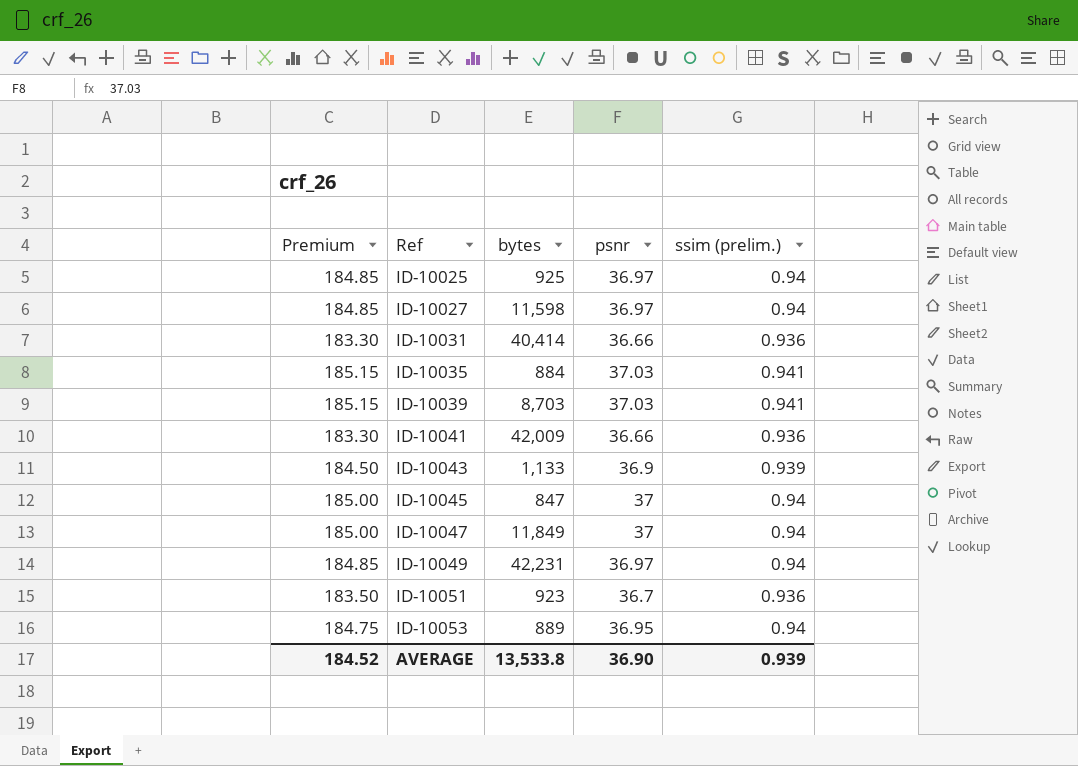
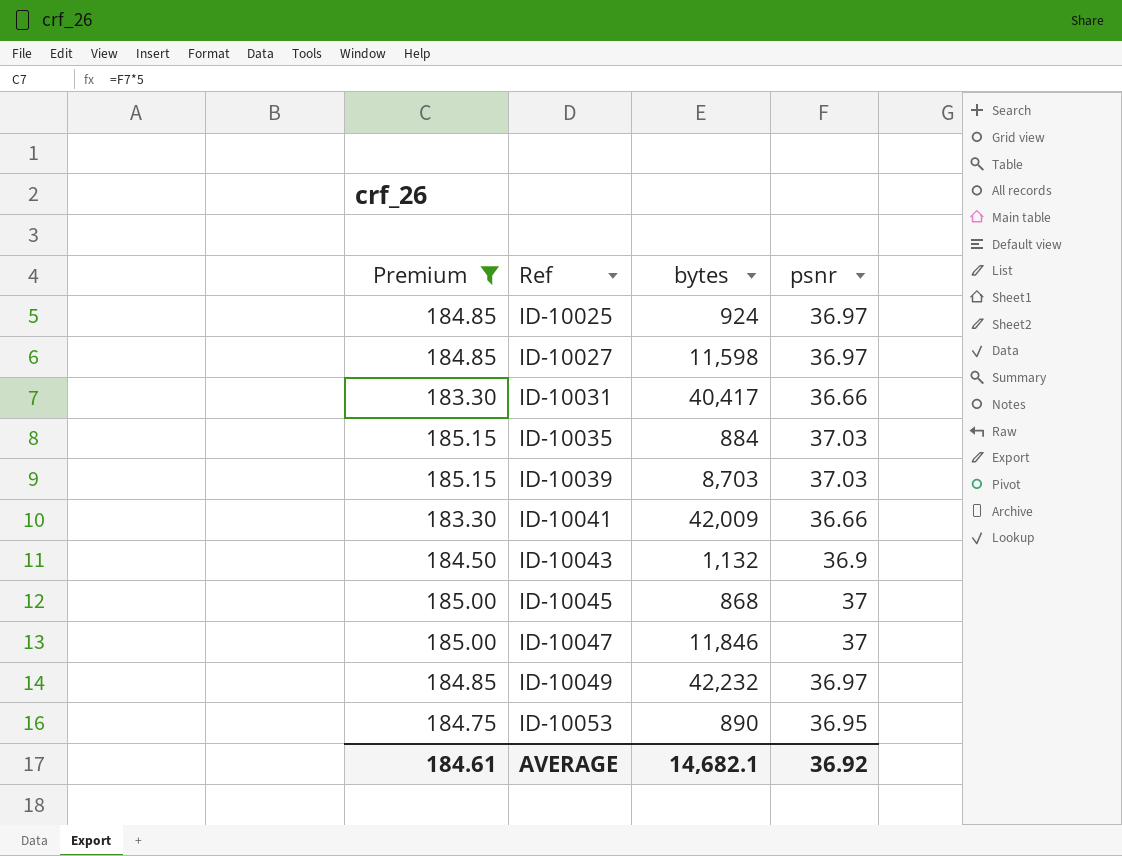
filter: none -> Premium != 183.50
column ssim (prelim.) | position: 5 -> none
ID-10025 | bytes: 925 -> 924
ID-10031 | bytes: 40,414 -> 40,417
ID-10043 | bytes: 1,133 -> 1,132
ID-10045 | bytes: 847 -> 868
ID-10047 | bytes: 11,849 -> 11,846
ID-10049 | bytes: 42,231 -> 42,232
ID-10053 | bytes: 889 -> 890
AVERAGE | Premium: 184.52 -> 184.61
AVERAGE | bytes: 13,533.8 -> 14,682.1
AVERAGE | psnr: 36.90 -> 36.92

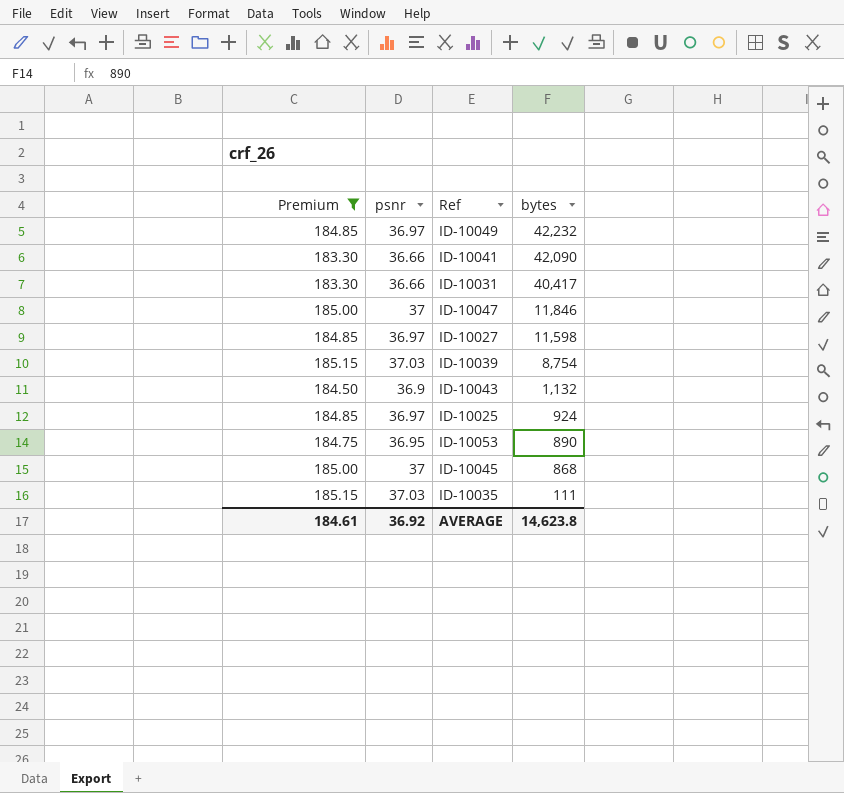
row order: Ref ascending -> bytes descending
column psnr | position: 4 -> 2
ID-10041 | bytes: 42,009 -> 42,090
ID-10039 | bytes: 8,703 -> 8,754
ID-10035 | bytes: 884 -> 111
AVERAGE | bytes: 14,682.1 -> 14,623.8

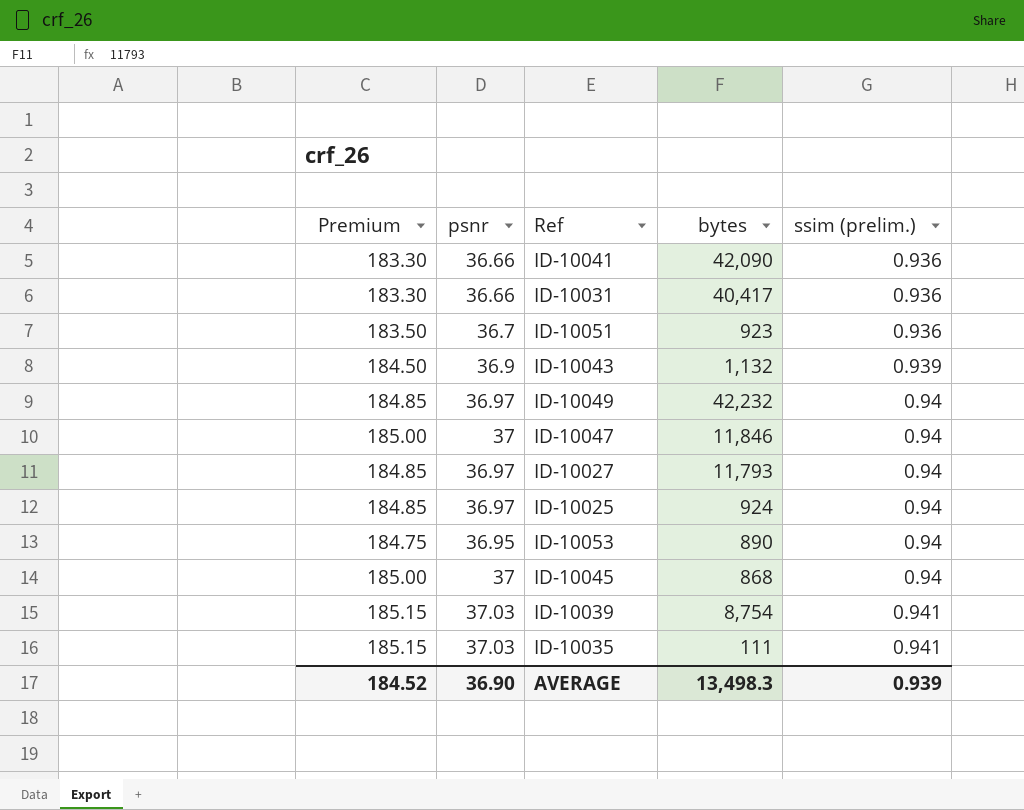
filter: Premium != 183.50 -> none
row order: bytes descending -> ssim (prelim.) ascending
column ssim (prelim.) | position: none -> 5
ID-10027 | bytes: 11,598 -> 11,793
AVERAGE | Premium: 184.61 -> 184.52
AVERAGE | psnr: 36.92 -> 36.90
AVERAGE | bytes: 14,623.8 -> 13,498.3

